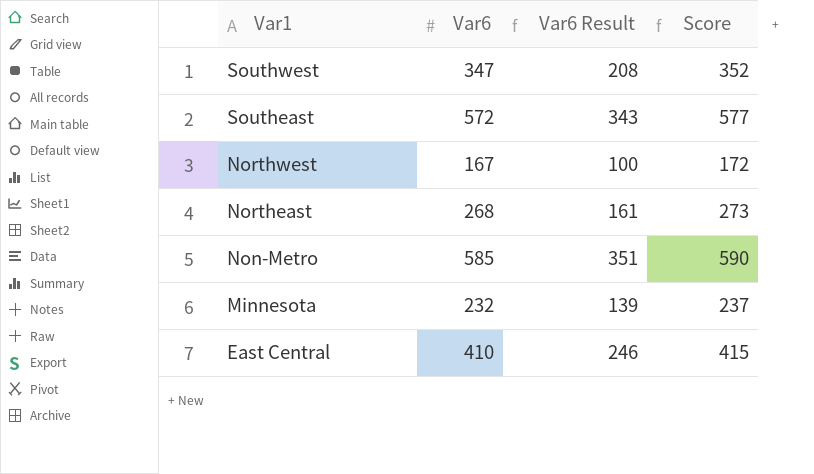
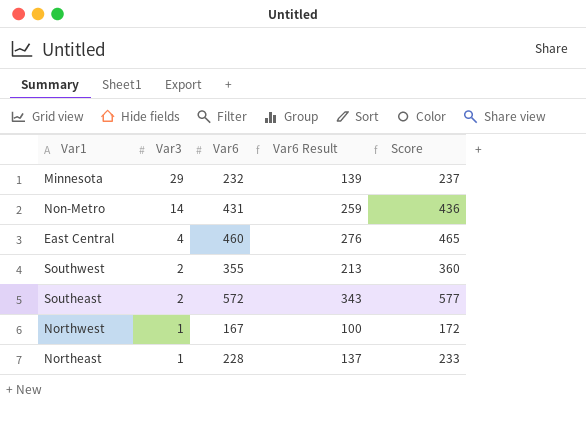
row order: Var1 descending -> Var3 descending
column Var3 | position: none -> 2
Non-Metro | Var6: 585 -> 431
Non-Metro | Var6 Result: 351 -> 259
Non-Metro | Score: 590 -> 436
East Central | Var6: 410 -> 460
East Central | Var6 Result: 246 -> 276
East Central | Score: 415 -> 465
Southwest | Var6: 347 -> 355
Southwest | Var6 Result: 208 -> 213
Southwest | Score: 352 -> 360
Northeast | Var6: 268 -> 228
Northeast | Var6 Result: 161 -> 137
Northeast | Score: 273 -> 233

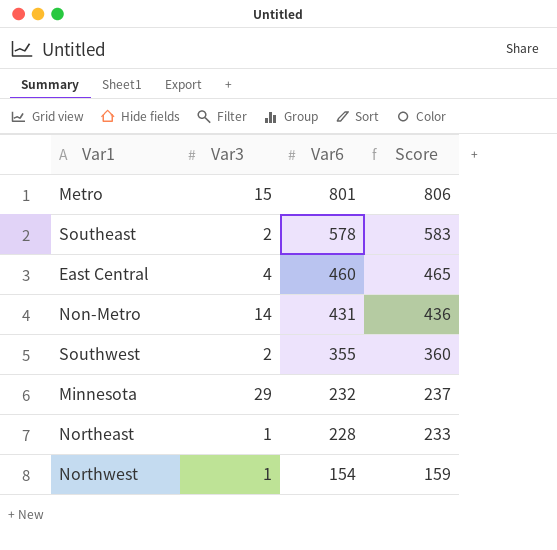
row order: Var3 descending -> Var6 descending
column Var6 Result | formula: [Var6] * 0.6 -> none
row Metro: none -> 15 | 801 | 806
Southeast | Var6: 572 -> 578
Southeast | Score: 577 -> 583
Northwest | Var6: 167 -> 154
Northwest | Score: 172 -> 159

